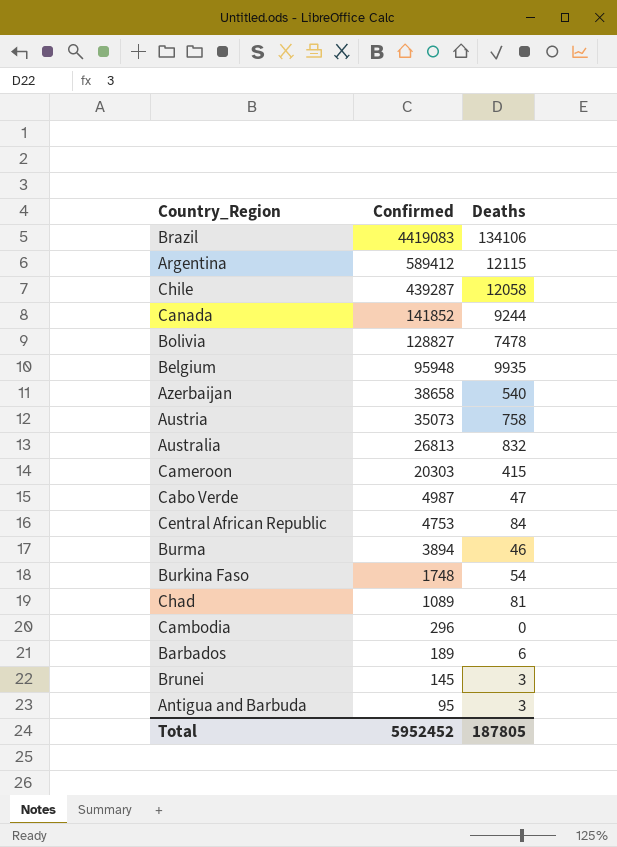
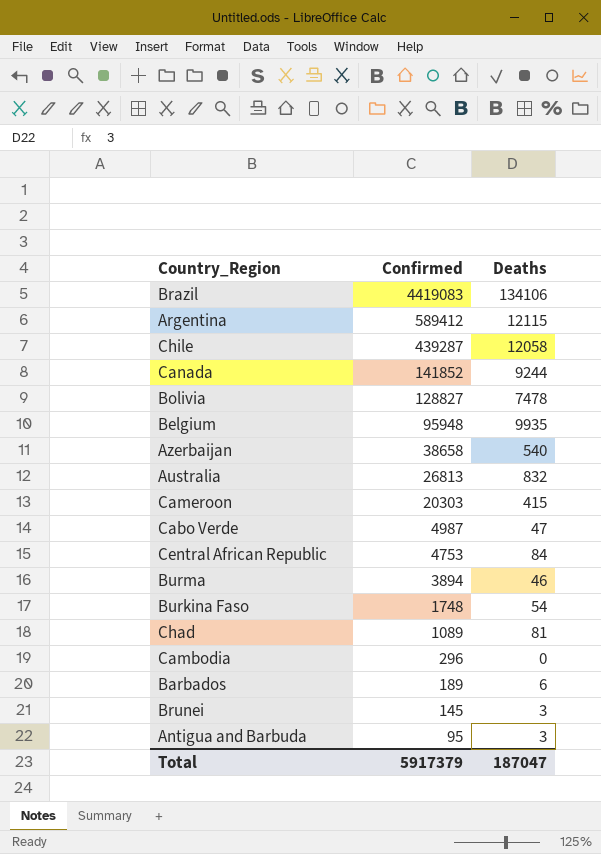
row Austria: 35073 | 758 -> none
Total | Confirmed: 5952452 -> 5917379
Total | Deaths: 187805 -> 187047

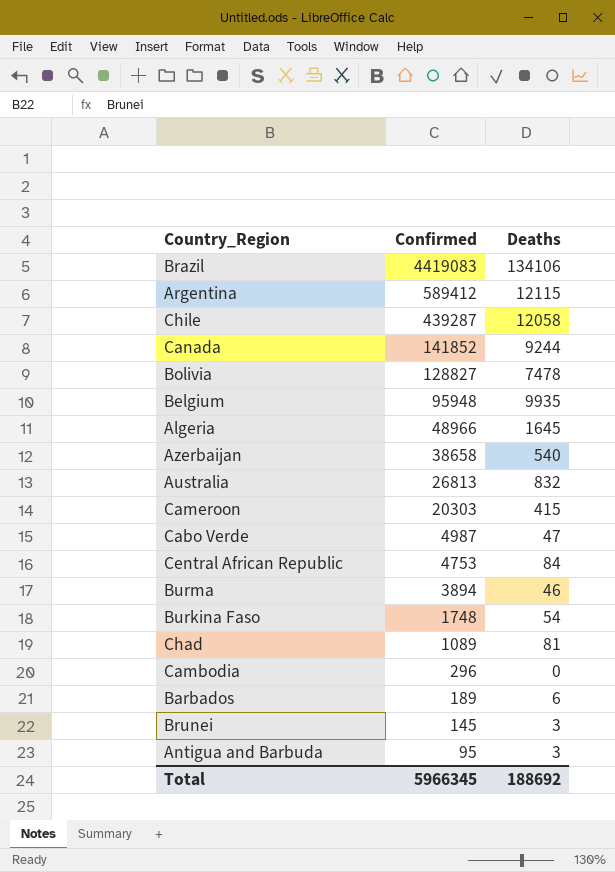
row Algeria: none -> 48966 | 1645
Total | Confirmed: 5917379 -> 5966345
Total | Deaths: 187047 -> 188692

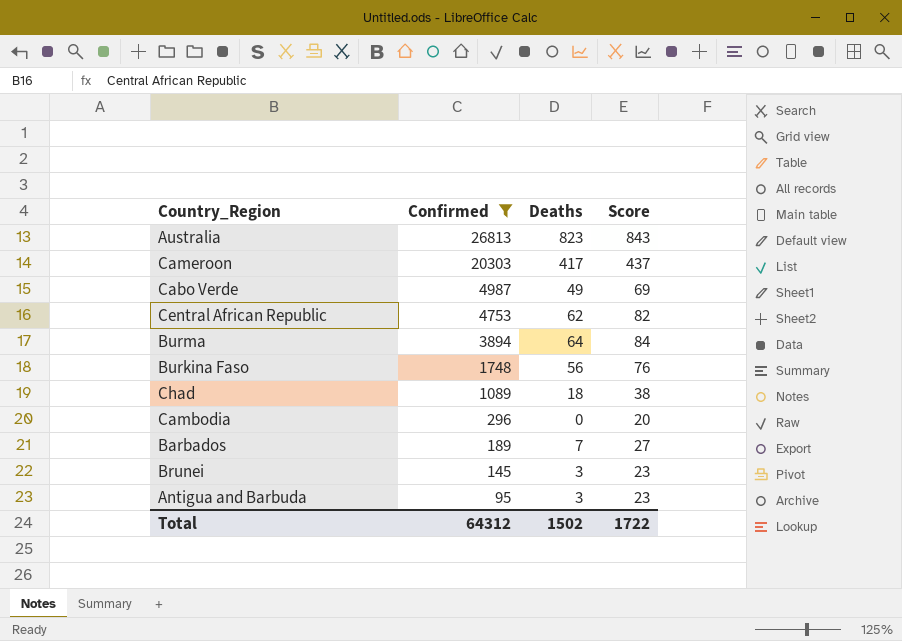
filter: none -> Confirmed <= 26813
column Score | formula: none -> [Deaths] + 20
Australia | Deaths: 832 -> 823
Cameroon | Deaths: 415 -> 417
Cabo Verde | Deaths: 47 -> 49
Central African Republic | Deaths: 84 -> 62
Burma | Deaths: 46 -> 64
Burkina Faso | Deaths: 54 -> 56
Chad | Deaths: 81 -> 18
Barbados | Deaths: 6 -> 7
Total | Confirmed: 5966345 -> 64312
Total | Deaths: 188692 -> 1502

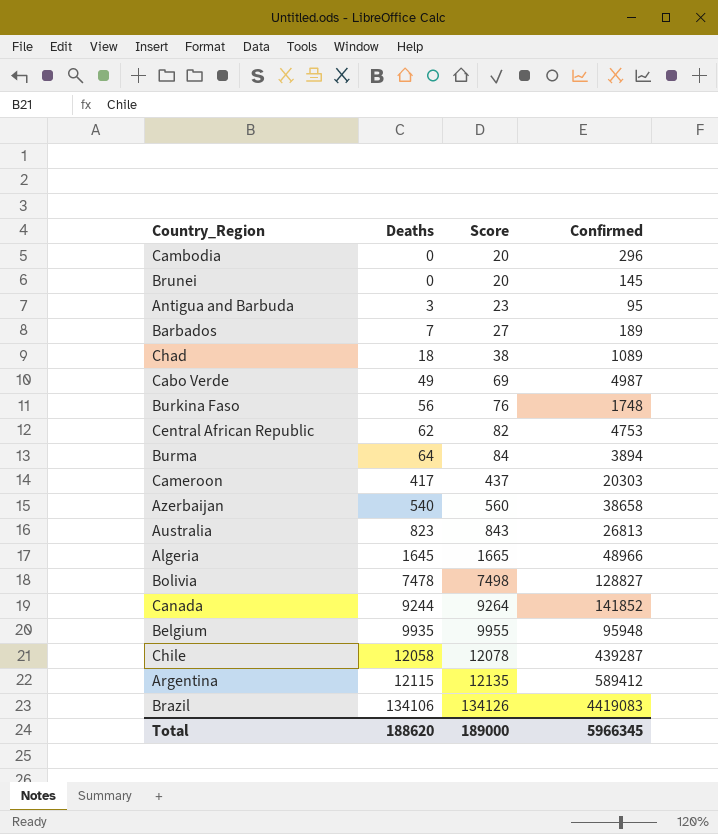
filter: Confirmed <= 26813 -> none
row order: Confirmed descending -> Deaths ascending
column Confirmed | position: 2 -> 4
Brunei | Deaths: 3 -> 0
Brunei | Score: 23 -> 20
Total | Deaths: 1502 -> 188620
Total | Score: 1722 -> 189000
Total | Confirmed: 64312 -> 5966345

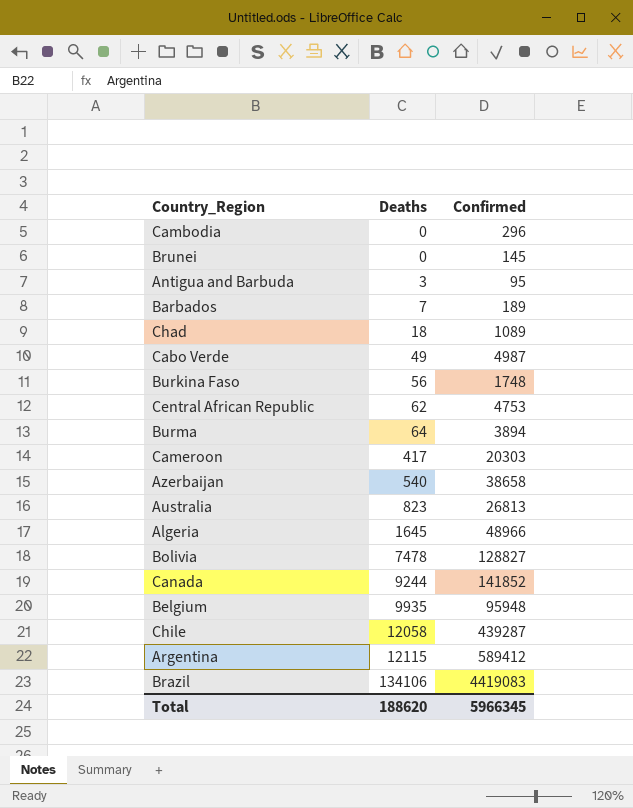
column Score | formula: [Deaths] + 20 -> none

